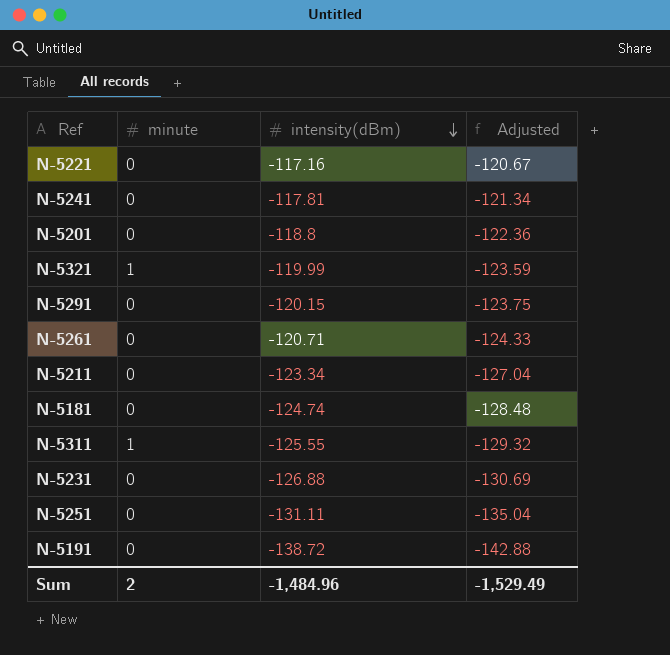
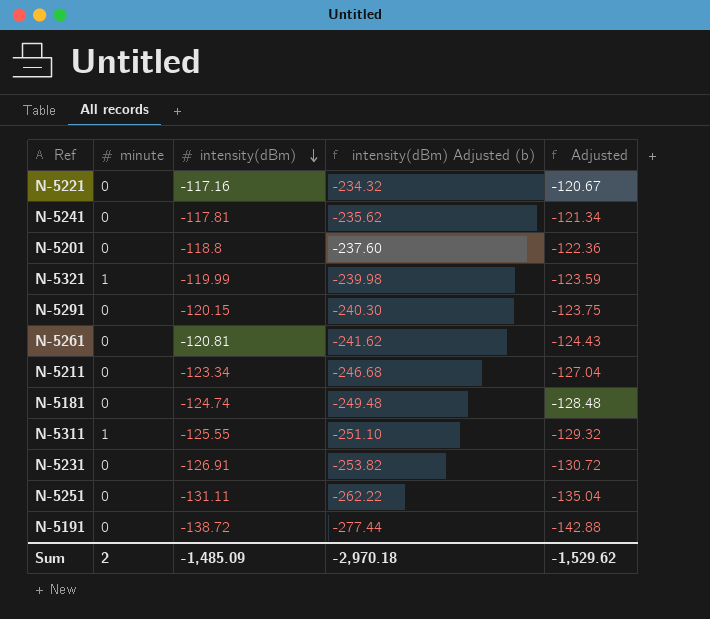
column intensity(dBm) Adjusted (b) | formula: none -> [intensity(dBm)] * 2
N-5261 | intensity(dBm): -120.71 -> -120.81
N-5261 | Adjusted: -124.33 -> -124.43
N-5231 | intensity(dBm): -126.88 -> -126.91
N-5231 | Adjusted: -130.69 -> -130.72
Sum | intensity(dBm): -1,484.96 -> -1,485.09
Sum | Adjusted: -1,529.49 -> -1,529.62

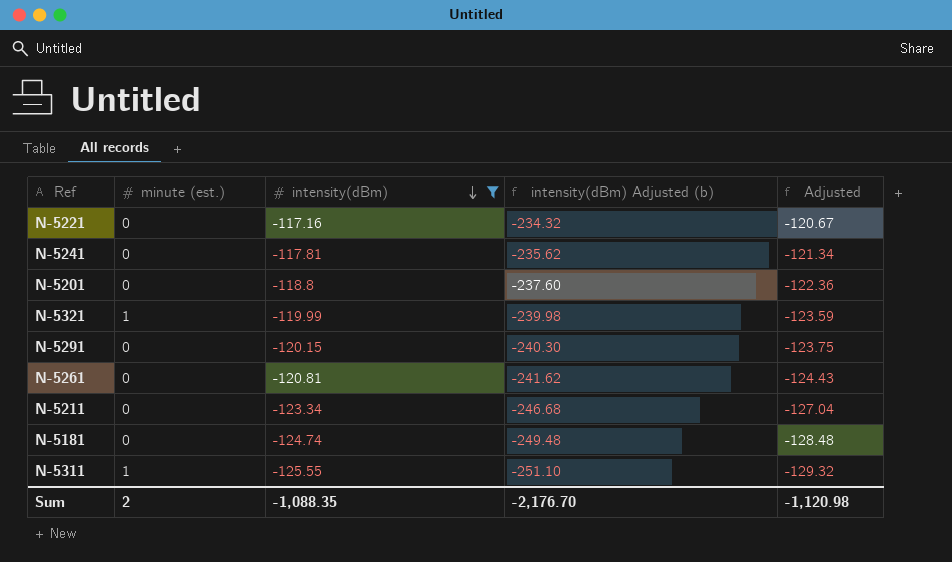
filter: none -> intensity(dBm) >= -125.55
column name: minute -> minute (est.)
Sum | intensity(dBm): -1,485.09 -> -1,088.35
Sum | intensity(dBm) Adjusted (b): -2,970.18 -> -2,176.70
Sum | Adjusted: -1,529.62 -> -1,120.98

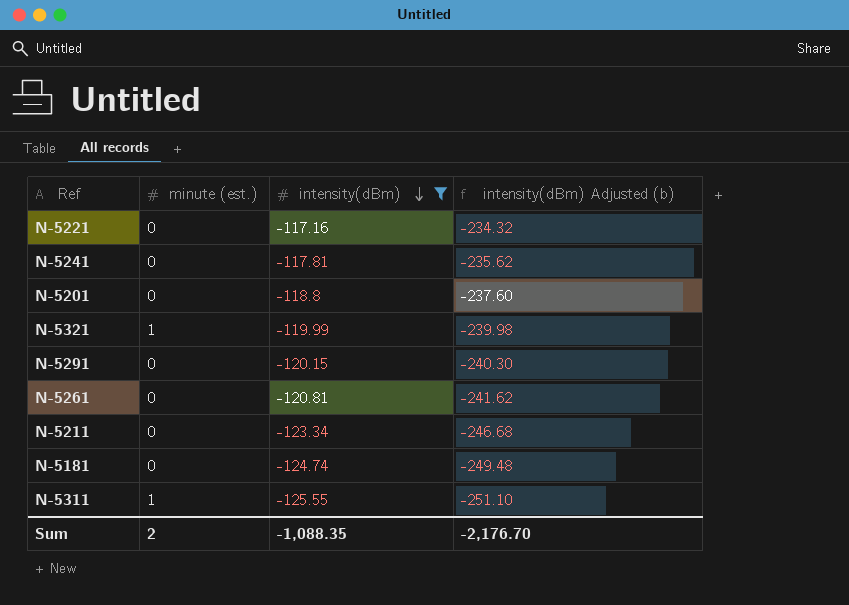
column Adjusted | formula: [intensity(dBm)] * 1.03 -> none

